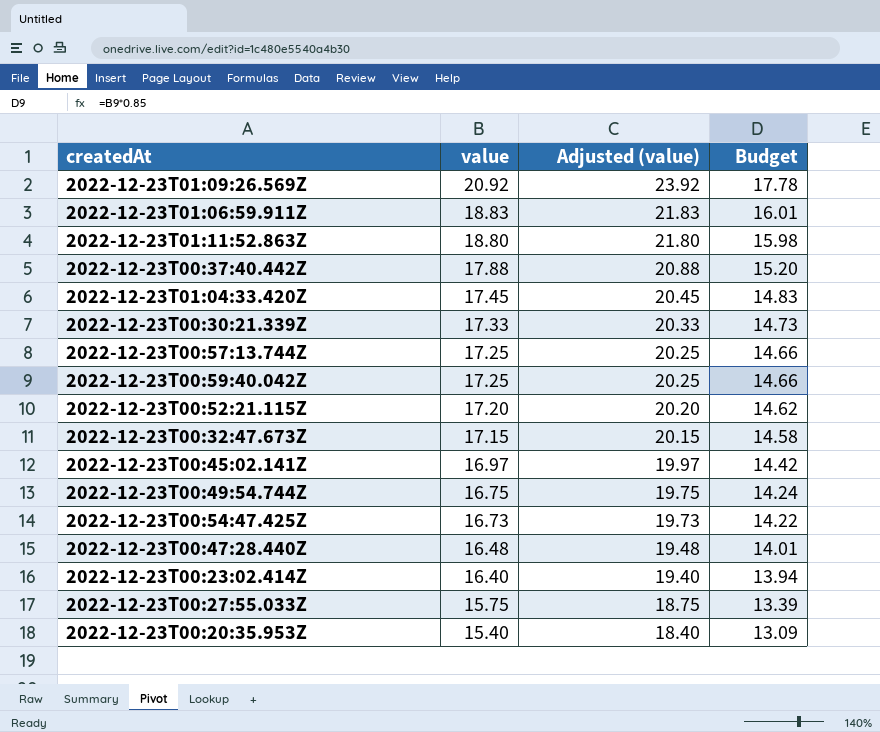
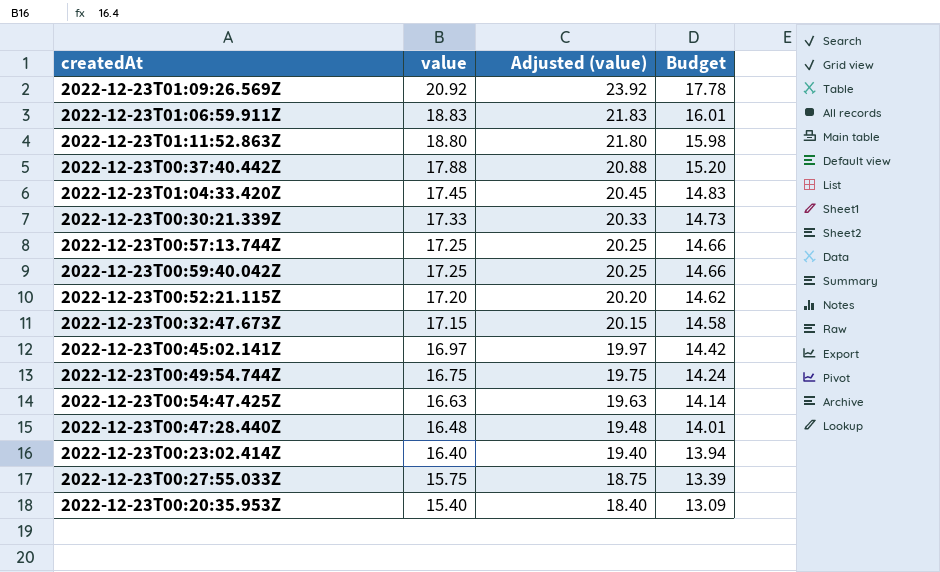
2022-12-23T00:54:47.425Z | value: 16.73 -> 16.63
2022-12-23T00:54:47.425Z | Adjusted (value): 19.73 -> 19.63
2022-12-23T00:54:47.425Z | Budget: 14.22 -> 14.14

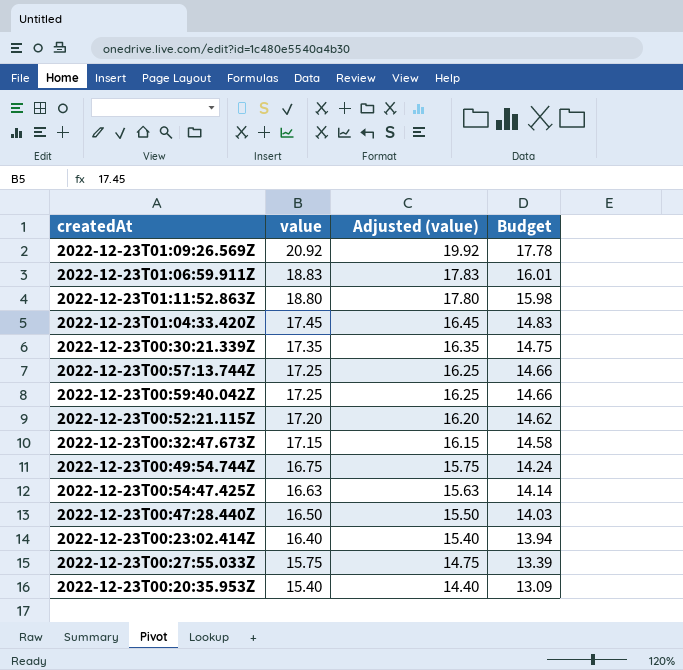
column Adjusted (value) | formula: [value] + 3 -> [value] - 1
row 2022-12-23T00:37:40.442Z: 17.88 | 20.88 | 15.20 -> none
row 2022-12-23T00:45:02.141Z: 16.97 | 19.97 | 14.42 -> none
2022-12-23T00:30:21.339Z | value: 17.33 -> 17.35
2022-12-23T00:30:21.339Z | Budget: 14.73 -> 14.75
2022-12-23T00:47:28.440Z | value: 16.48 -> 16.50
2022-12-23T00:47:28.440Z | Budget: 14.01 -> 14.03

